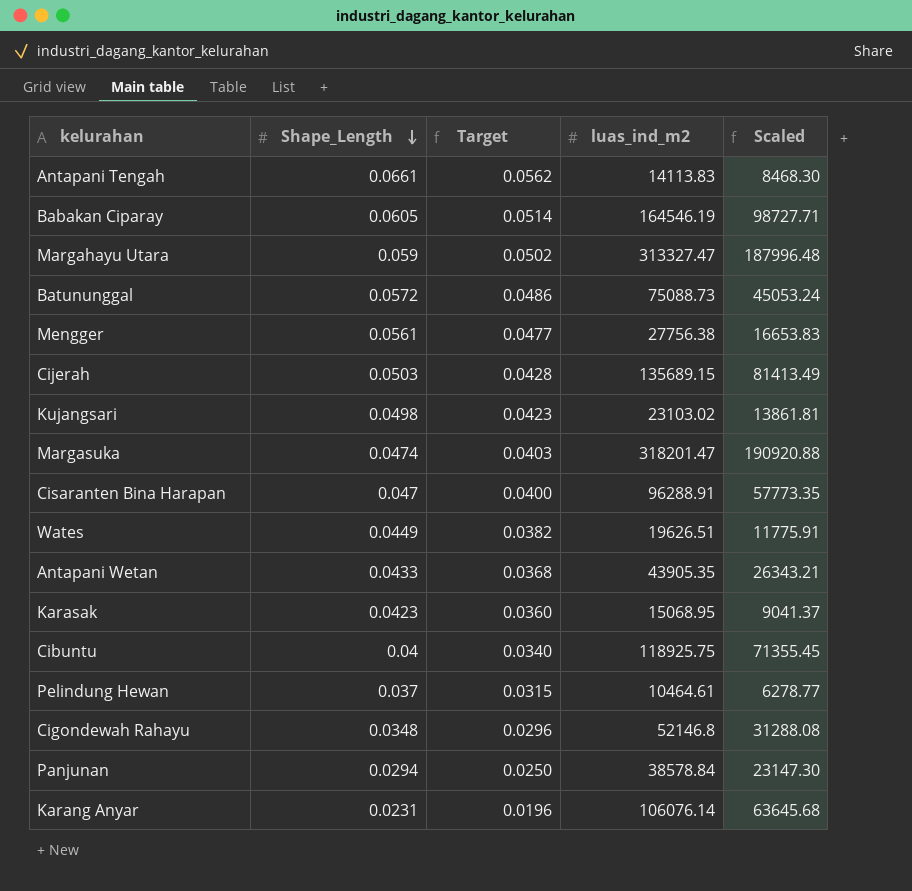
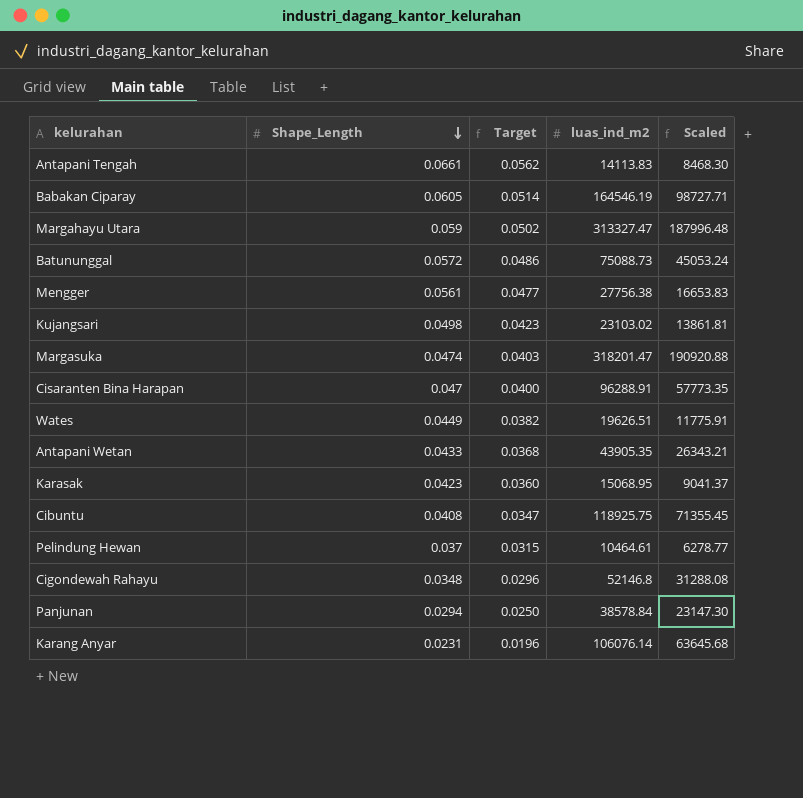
row Cijerah: 0.0503 | 0.0428 | 135689.15 | 81413.49 -> none
Cibuntu | Shape_Length: 0.04 -> 0.0408
Cibuntu | Target: 0.0340 -> 0.0347

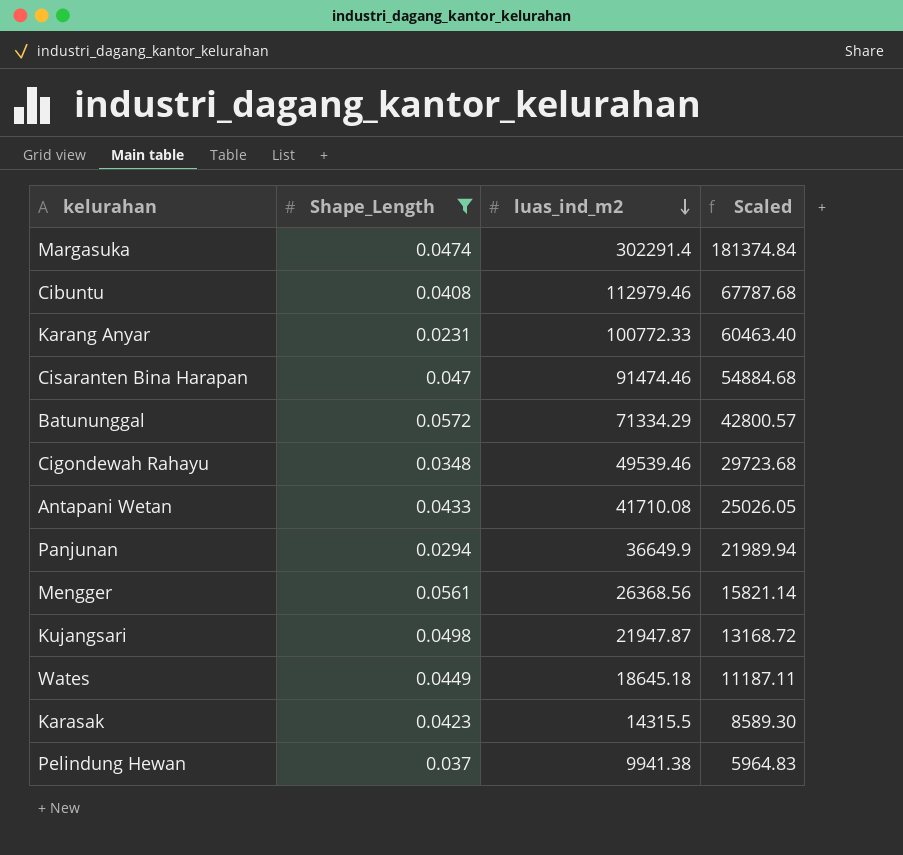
filter: none -> Shape_Length <= 0.0572
row order: Shape_Length descending -> luas_ind_m2 descending
column Target | formula: [Shape_Length] * 0.85 -> none
Margasuka | luas_ind_m2: 318201.47 -> 302291.4
Margasuka | Scaled: 190920.88 -> 181374.84
Cibuntu | luas_ind_m2: 118925.75 -> 112979.46
Cibuntu | Scaled: 71355.45 -> 67787.68
Karang Anyar | luas_ind_m2: 106076.14 -> 100772.33
Karang Anyar | Scaled: 63645.68 -> 60463.40
Cisaranten Bina Harapan | luas_ind_m2: 96288.91 -> 91474.46
Cisaranten Bina Harapan | Scaled: 57773.35 -> 54884.68
Batununggal | luas_ind_m2: 75088.73 -> 71334.29
Batununggal | Scaled: 45053.24 -> 42800.57
Cigondewah Rahayu | luas_ind_m2: 52146.8 -> 49539.46
Cigondewah Rahayu | Scaled: 31288.08 -> 29723.68
Antapani Wetan | luas_ind_m2: 43905.35 -> 41710.08
Antapani Wetan | Scaled: 26343.21 -> 25026.05
Panjunan | luas_ind_m2: 38578.84 -> 36649.9
Panjunan | Scaled: 23147.30 -> 21989.94
Mengger | luas_ind_m2: 27756.38 -> 26368.56
Mengger | Scaled: 16653.83 -> 15821.14
Kujangsari | luas_ind_m2: 23103.02 -> 21947.87
Kujangsari | Scaled: 13861.81 -> 13168.72
Wates | luas_ind_m2: 19626.51 -> 18645.18
Wates | Scaled: 11775.91 -> 11187.11
Karasak | luas_ind_m2: 15068.95 -> 14315.5
Karasak | Scaled: 9041.37 -> 8589.30
Pelindung Hewan | luas_ind_m2: 10464.61 -> 9941.38
Pelindung Hewan | Scaled: 6278.77 -> 5964.83

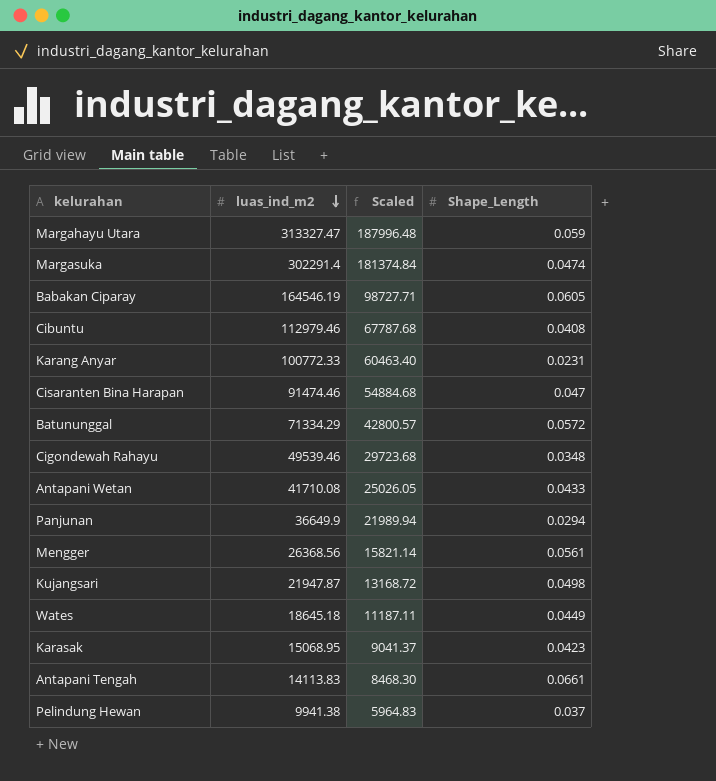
filter: Shape_Length <= 0.0572 -> none
column Shape_Length | position: 2 -> 4
Karasak | luas_ind_m2: 14315.5 -> 15068.95
Karasak | Scaled: 8589.30 -> 9041.37

